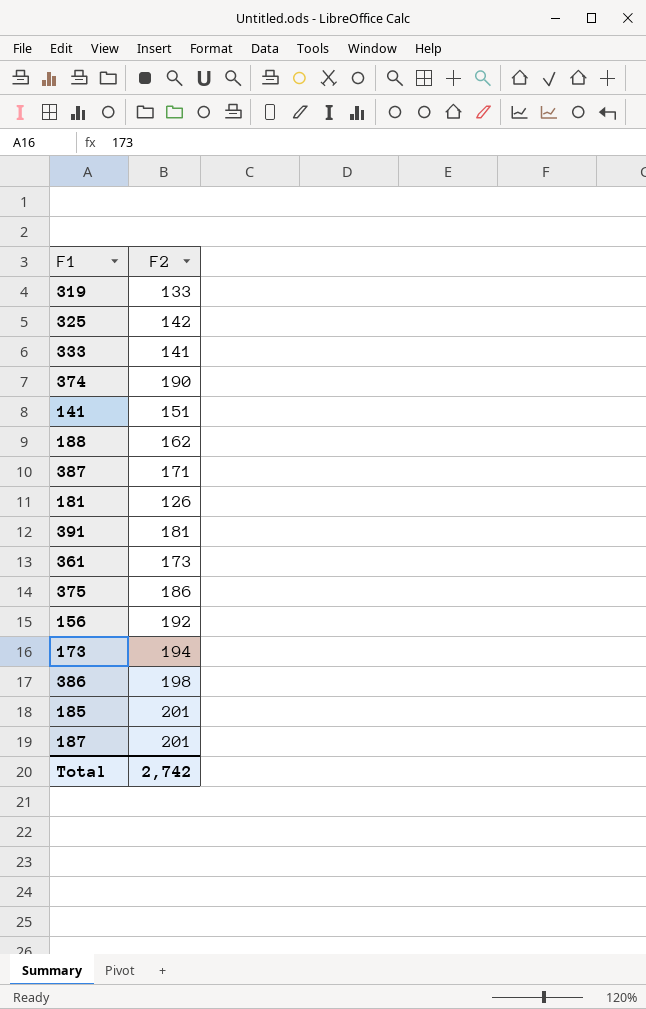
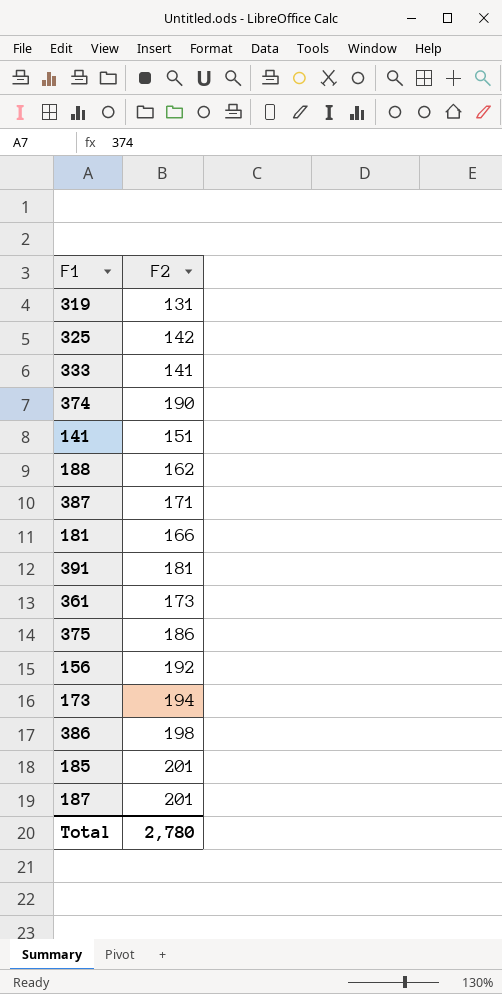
319 | F2: 133 -> 131
181 | F2: 126 -> 166
Total | F2: 2,742 -> 2,780

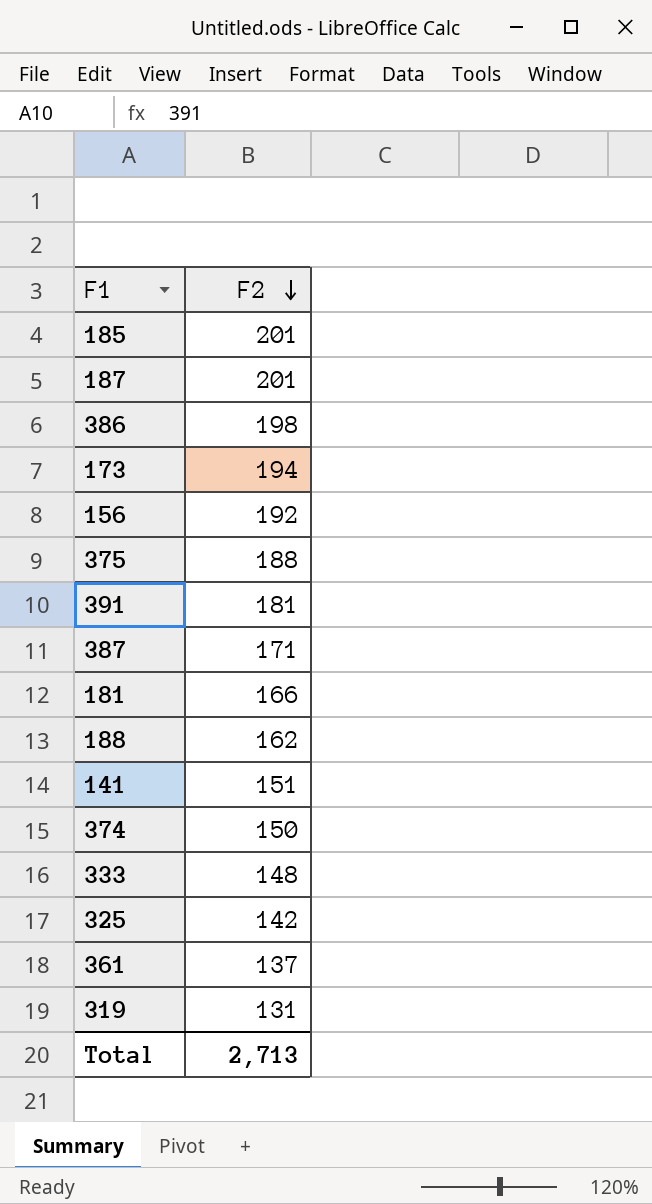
row order: none -> F2 descending
375 | F2: 186 -> 188
374 | F2: 190 -> 150
333 | F2: 141 -> 148
361 | F2: 173 -> 137
Total | F2: 2,780 -> 2,713

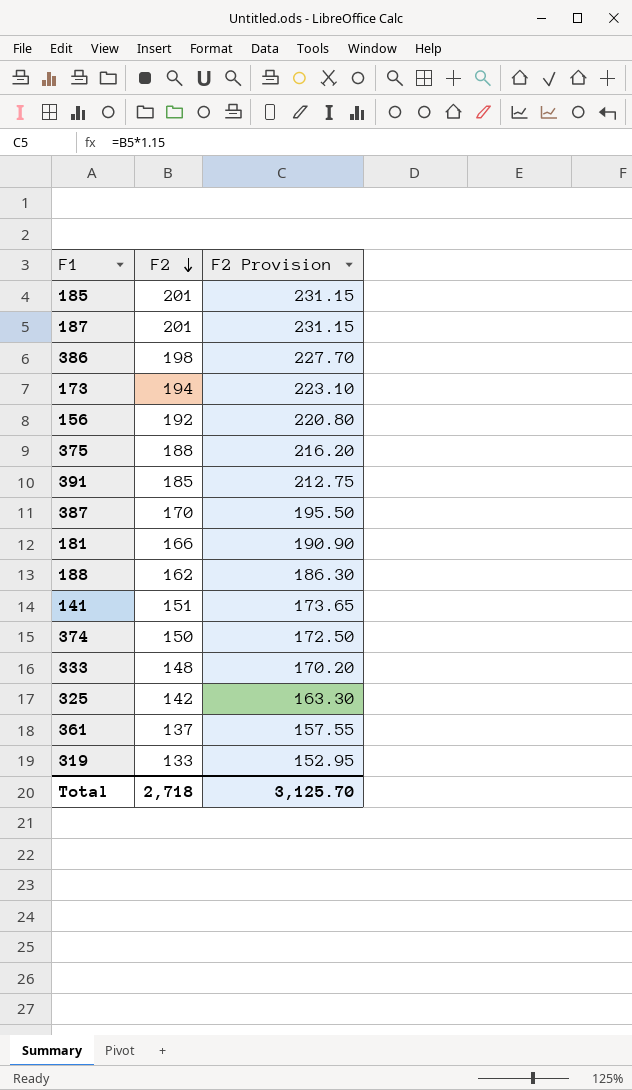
column F2 Provision | formula: none -> [F2] * 1.15
391 | F2: 181 -> 185
387 | F2: 171 -> 170
319 | F2: 131 -> 133
Total | F2: 2,713 -> 2,718

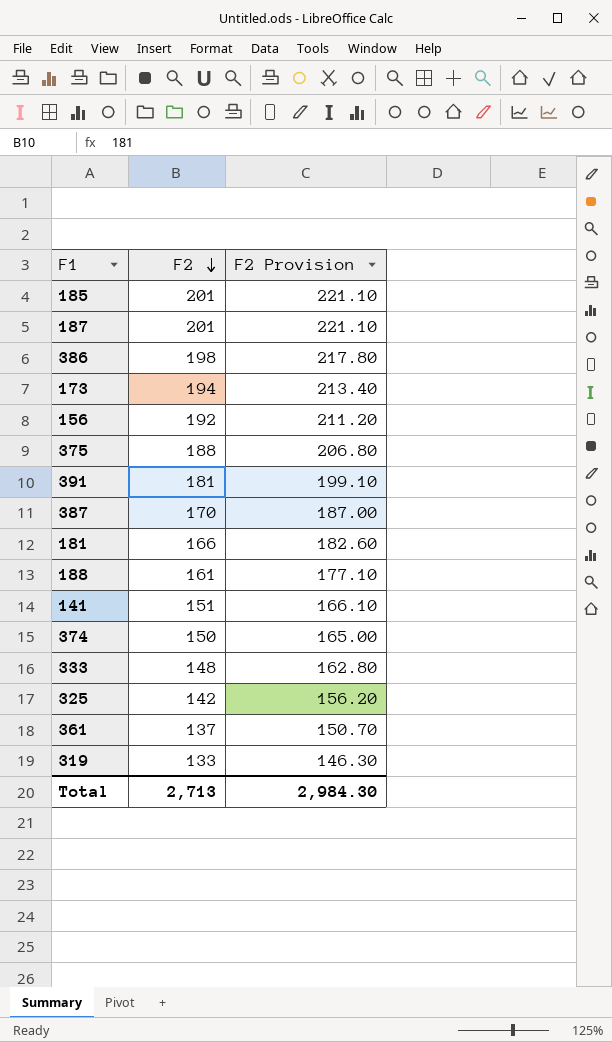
column F2 Provision | formula: [F2] * 1.15 -> [F2] * 1.1
391 | F2: 185 -> 181
188 | F2: 162 -> 161
Total | F2: 2,718 -> 2,713
Total | F2 Provision: 3,125.70 -> 2,984.30

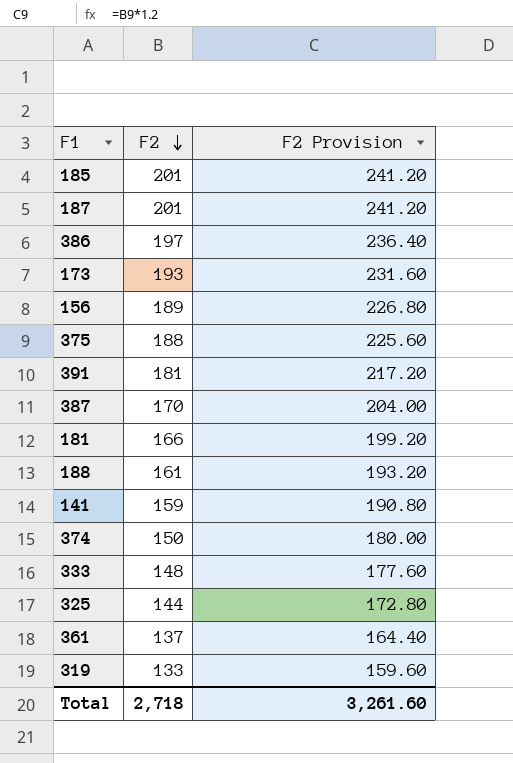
column F2 Provision | formula: [F2] * 1.1 -> [F2] * 1.2
386 | F2: 198 -> 197
173 | F2: 194 -> 193
156 | F2: 192 -> 189
141 | F2: 151 -> 159
325 | F2: 142 -> 144
Total | F2: 2,713 -> 2,718
Total | F2 Provision: 2,984.30 -> 3,261.60

